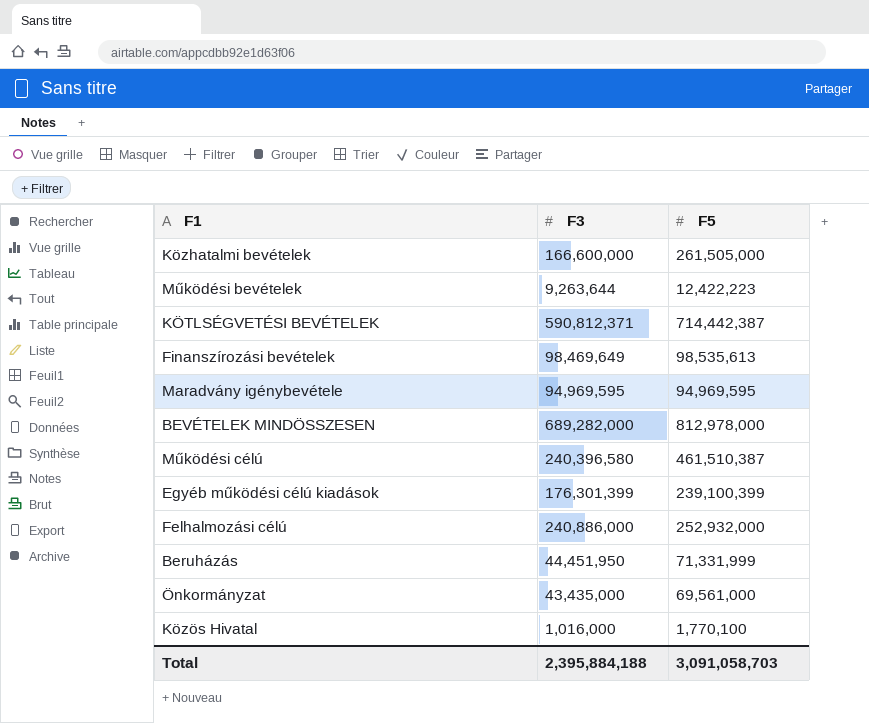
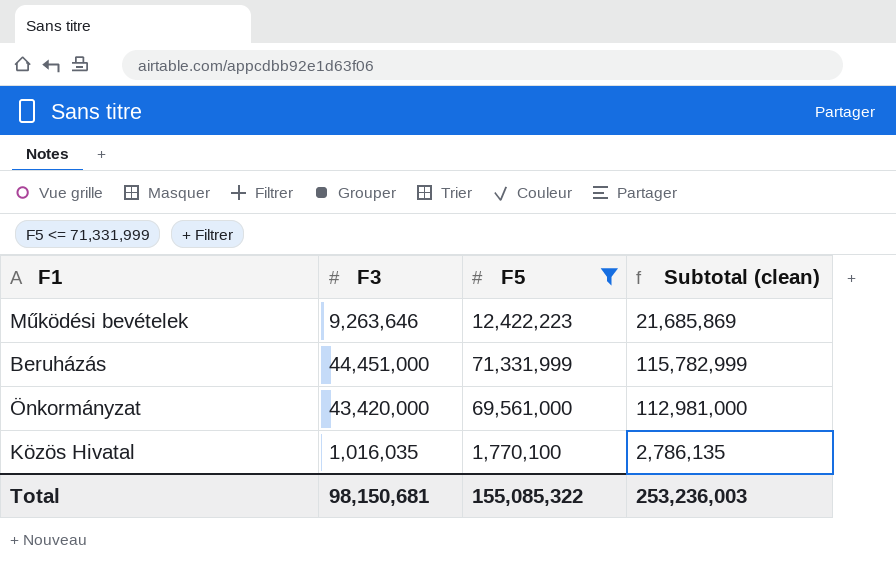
filter: none -> F5 <= 71,331,999
column Subtotal (clean) | formula: none -> [F3] + [F5]
Működési bevételek | F3: 9,263,644 -> 9,263,646
Beruházás | F3: 44,451,950 -> 44,451,000
Önkormányzat | F3: 43,435,000 -> 43,420,000
Közös Hivatal | F3: 1,016,000 -> 1,016,035
Total | F3: 2,395,884,188 -> 98,150,681
Total | F5: 3,091,058,703 -> 155,085,322

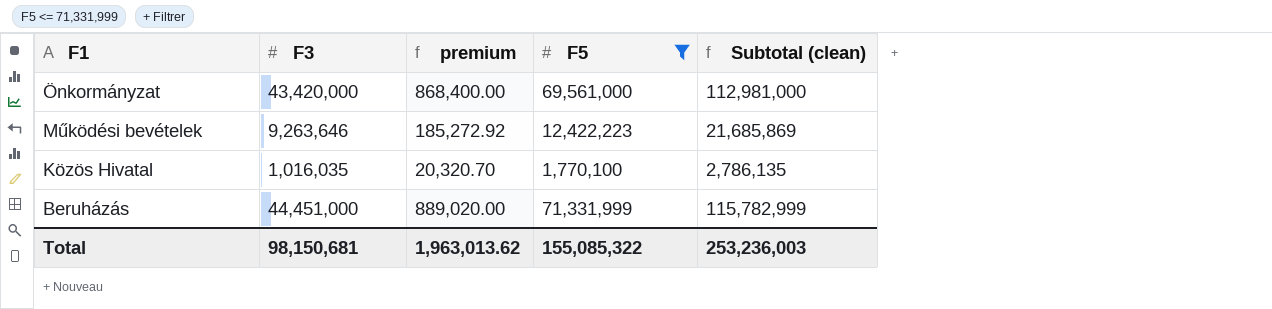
row order: none -> F1 descending
column premium | formula: none -> [F3] * 0.02

